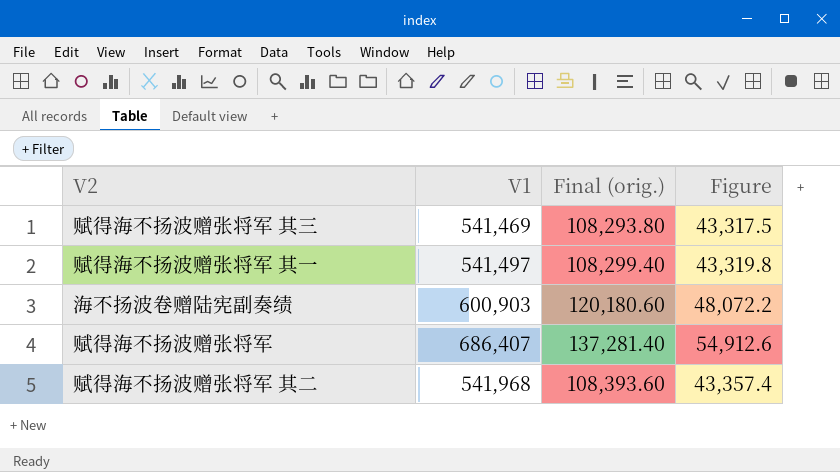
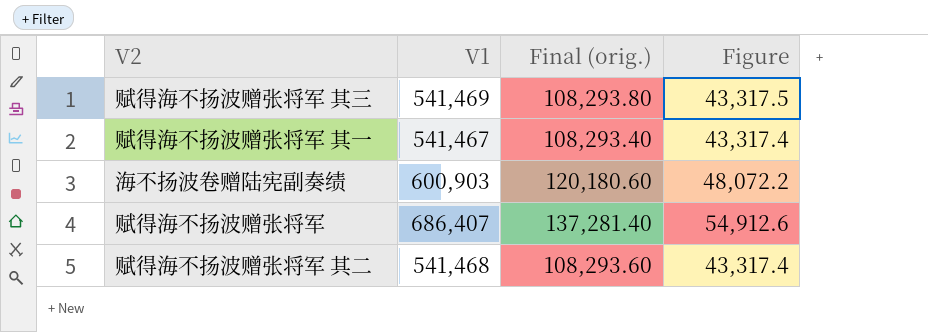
赋得海不扬波赠张将军 其一 | V1: 541,497 -> 541,467
赋得海不扬波赠张将军 其一 | Final (orig.): 108,299.40 -> 108,293.40
赋得海不扬波赠张将军 其一 | Figure: 43,319.8 -> 43,317.4
赋得海不扬波赠张将军 其二 | V1: 541,968 -> 541,468
赋得海不扬波赠张将军 其二 | Final (orig.): 108,393.60 -> 108,293.60
赋得海不扬波赠张将军 其二 | Figure: 43,357.4 -> 43,317.4

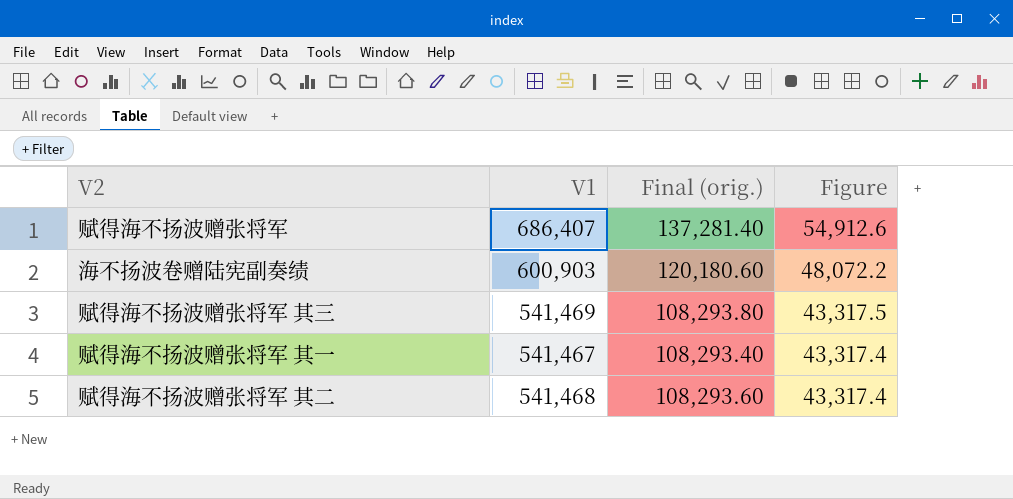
row order: none -> Figure descending

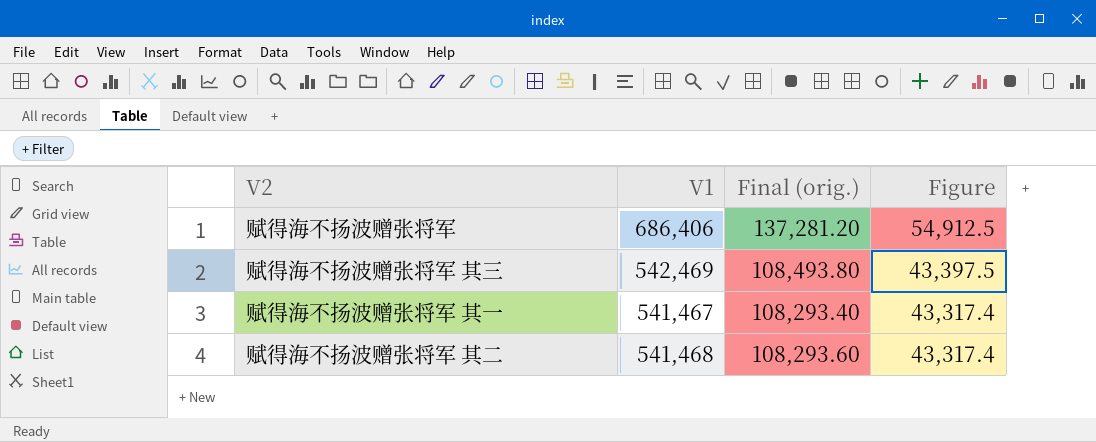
row 海不扬波卷赠陆宪副奏绩: 600,903 | 120,180.60 | 48,072.2 -> none
赋得海不扬波赠张将军 | V1: 686,407 -> 686,406
赋得海不扬波赠张将军 | Final (orig.): 137,281.40 -> 137,281.20
赋得海不扬波赠张将军 | Figure: 54,912.6 -> 54,912.5
赋得海不扬波赠张将军 其三 | V1: 541,469 -> 542,469
赋得海不扬波赠张将军 其三 | Final (orig.): 108,293.80 -> 108,493.80
赋得海不扬波赠张将军 其三 | Figure: 43,317.5 -> 43,397.5

